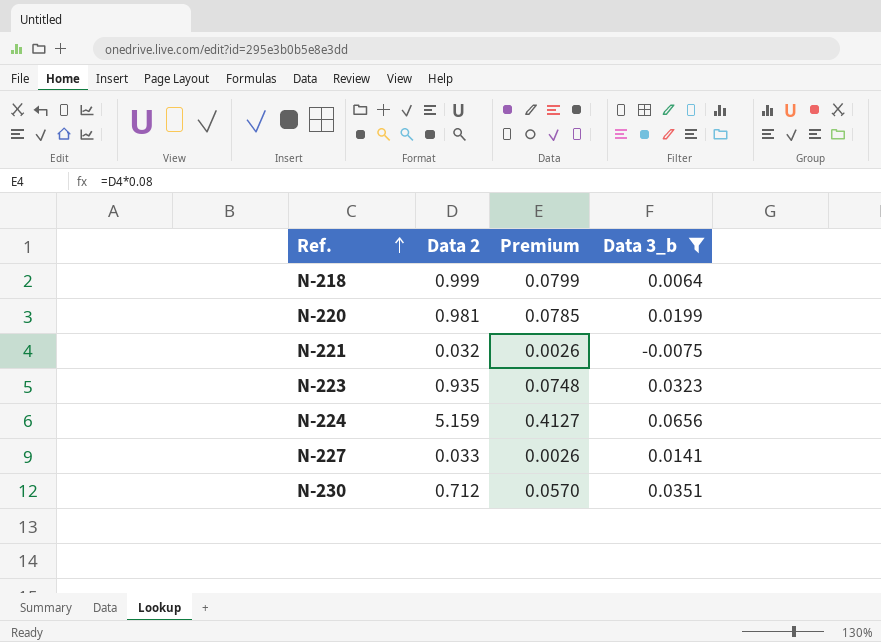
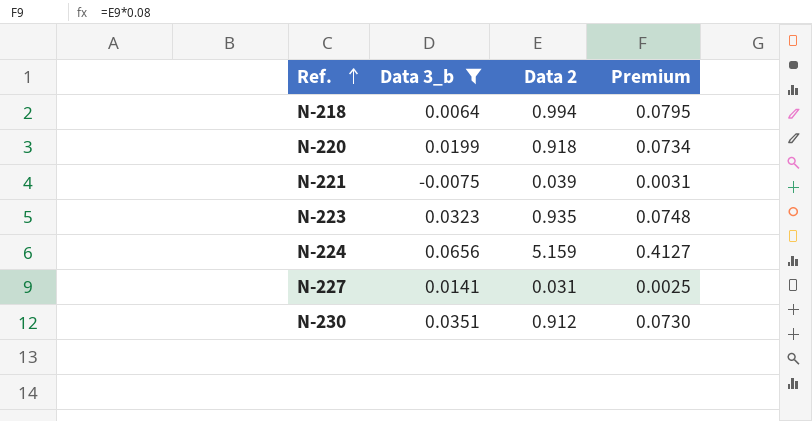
column Data 3_b | position: 4 -> 2
N-218 | Data 2: 0.999 -> 0.994
N-218 | Premium: 0.0799 -> 0.0795
N-220 | Data 2: 0.981 -> 0.918
N-220 | Premium: 0.0785 -> 0.0734
N-221 | Data 2: 0.032 -> 0.039
N-221 | Premium: 0.0026 -> 0.0031
N-227 | Data 2: 0.033 -> 0.031
N-227 | Premium: 0.0026 -> 0.0025
N-230 | Data 2: 0.712 -> 0.912
N-230 | Premium: 0.0570 -> 0.0730

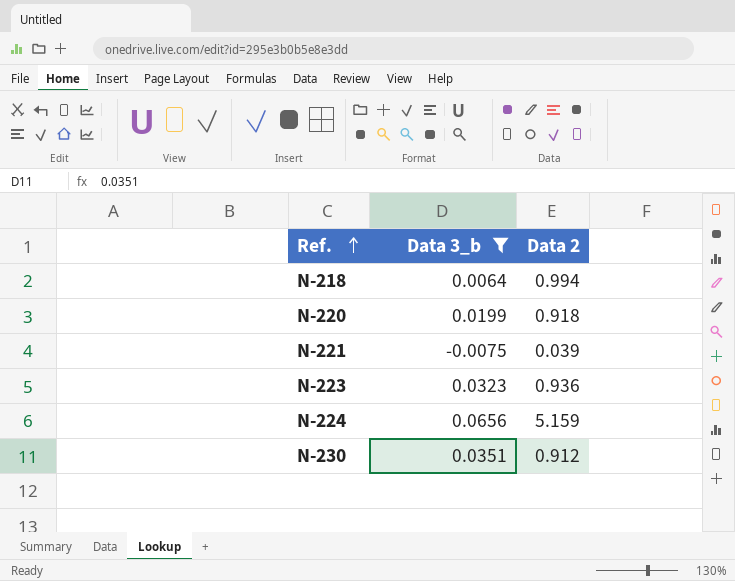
column Premium | formula: [Data 2] * 0.08 -> none
row N-227: 0.0141 | 0.031 | 0.0025 -> none
N-223 | Data 2: 0.935 -> 0.936

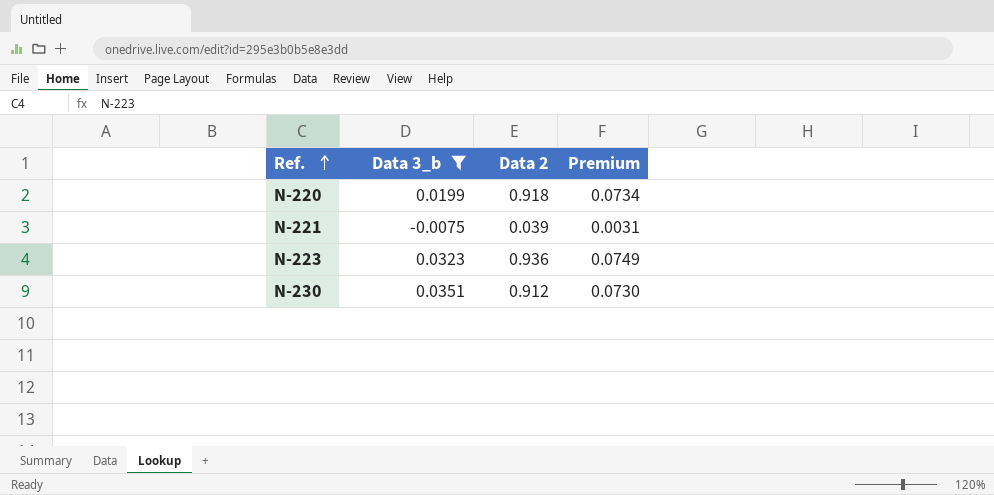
column Premium | formula: none -> [Data 2] * 0.08
row N-218: 0.0064 | 0.994 -> none
row N-224: 0.0656 | 5.159 -> none

